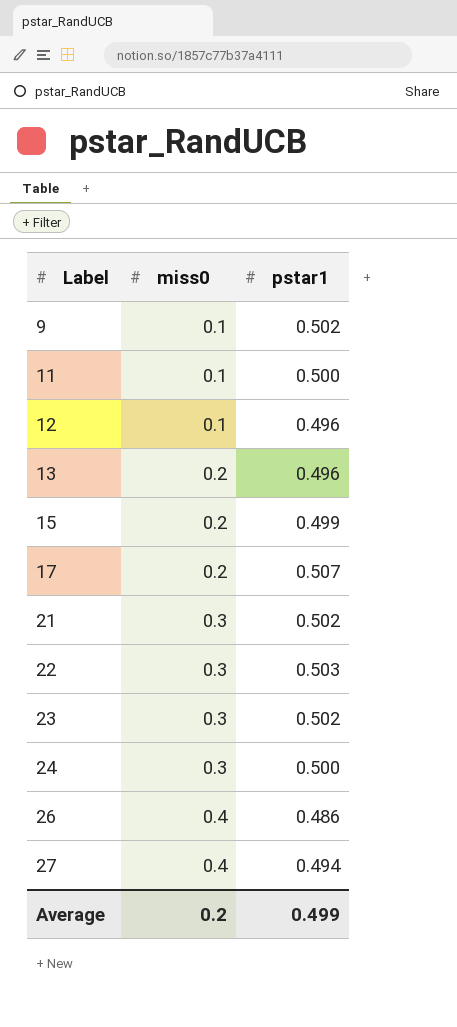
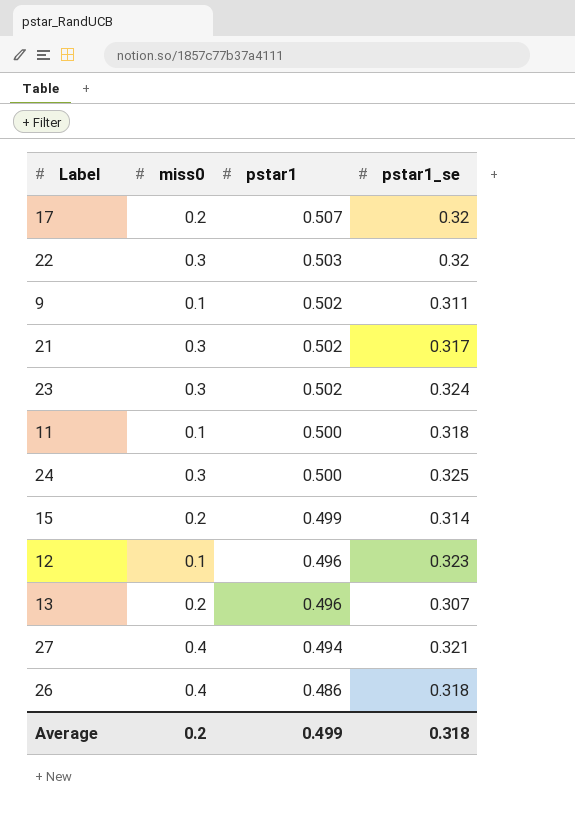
row order: Label ascending -> pstar1 descending
column pstar1_se | position: none -> 4

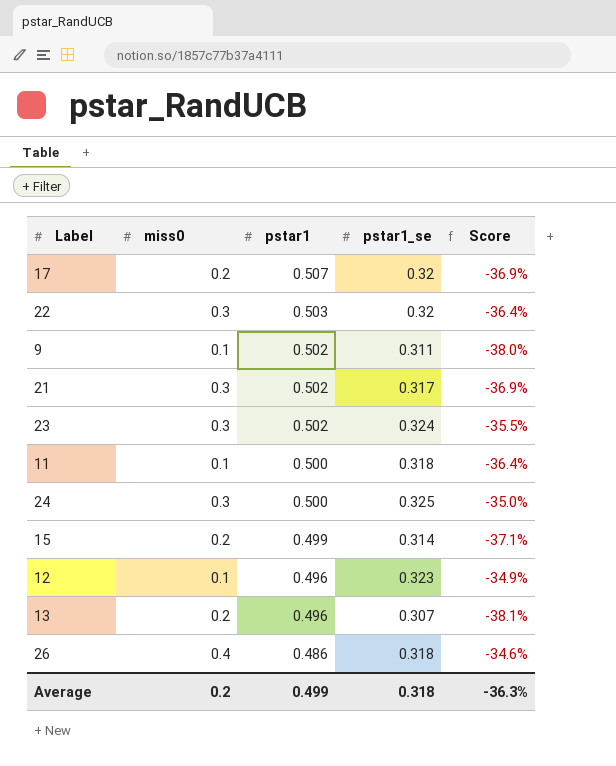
column Score | formula: none -> ([pstar1_se] - [pstar1]) / [pstar1]
row 27: 0.4 | 0.494 | 0.321 -> none

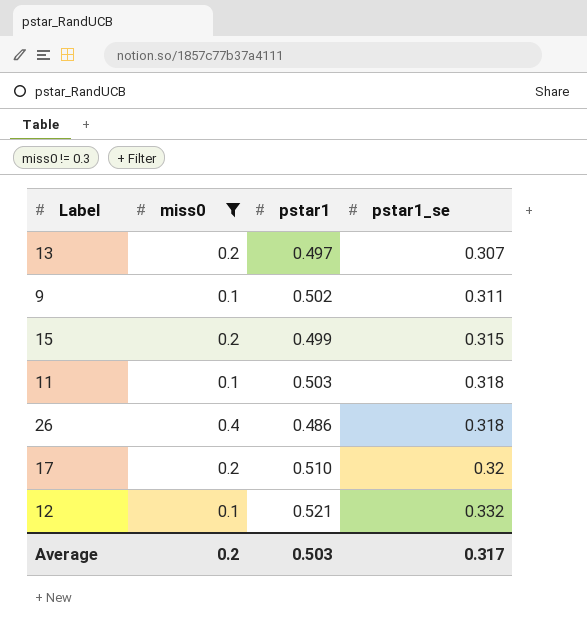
filter: none -> miss0 != 0.3
row order: pstar1 descending -> pstar1_se ascending
column Score | formula: ([pstar1_se] - [pstar1]) / [pstar1] -> none
13 | pstar1: 0.496 -> 0.497
15 | pstar1_se: 0.314 -> 0.315
11 | pstar1: 0.500 -> 0.503
17 | pstar1: 0.507 -> 0.510
12 | pstar1: 0.496 -> 0.521
12 | pstar1_se: 0.323 -> 0.332
Average | pstar1: 0.499 -> 0.503
Average | pstar1_se: 0.318 -> 0.317

